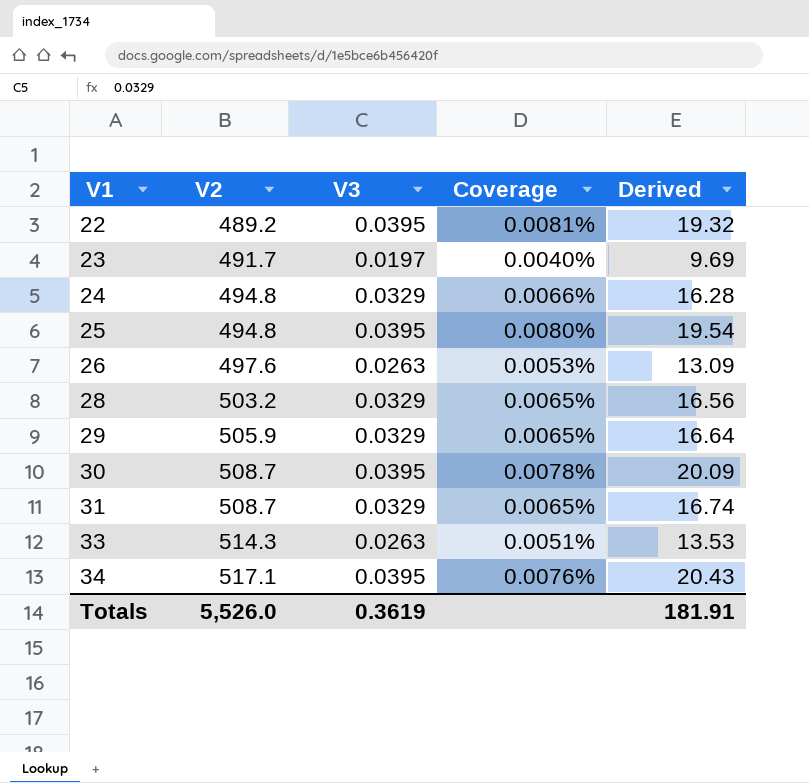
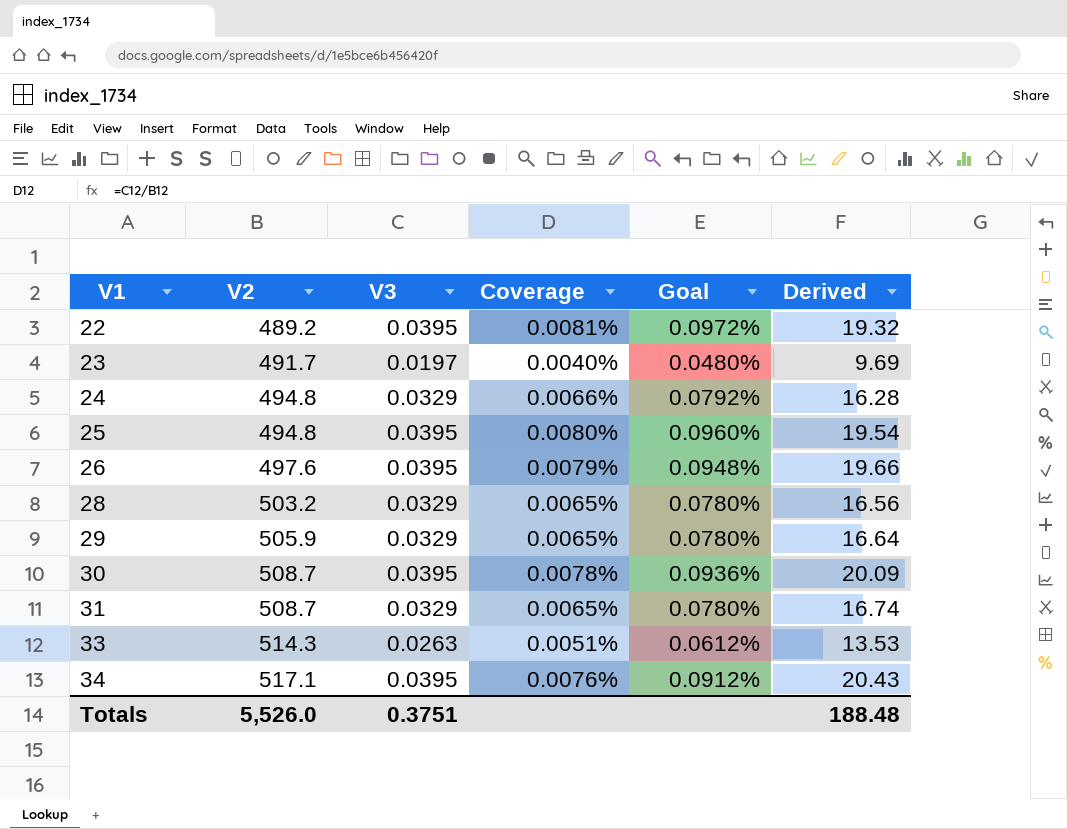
column Goal | formula: none -> [Coverage] * 12
26 | V3: 0.0263 -> 0.0395
26 | Coverage: 0.0053% -> 0.0079%
26 | Derived: 13.09 -> 19.66
Totals | V3: 0.3619 -> 0.3751
Totals | Derived: 181.91 -> 188.48

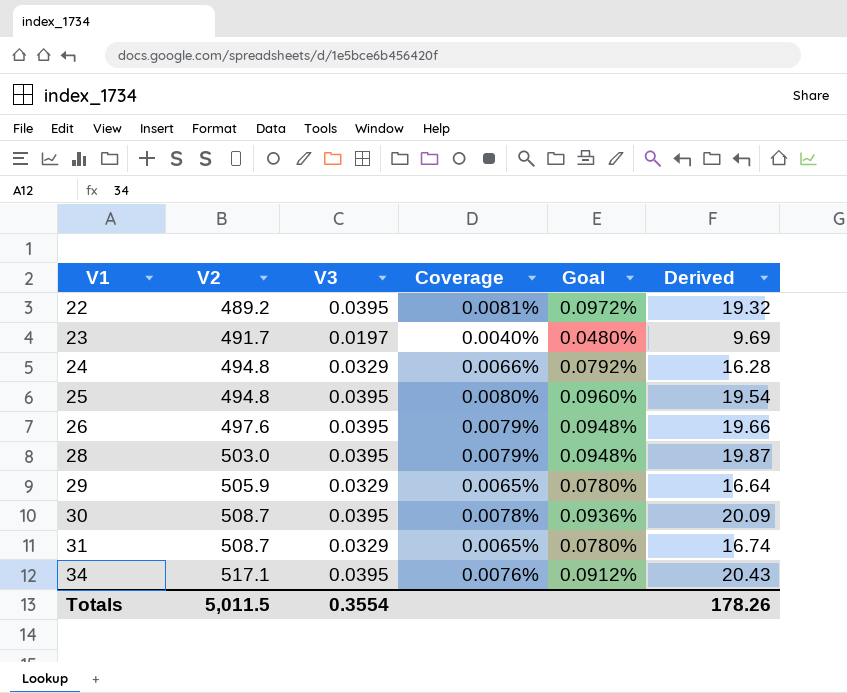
row 33: 514.3 | 0.0263 | 0.0051% | 0.0612% | 13.53 -> none
28 | V2: 503.2 -> 503.0
28 | V3: 0.0329 -> 0.0395
28 | Coverage: 0.0065% -> 0.0079%
28 | Goal: 0.0780% -> 0.0948%
28 | Derived: 16.56 -> 19.87
Totals | V2: 5,526.0 -> 5,011.5
Totals | V3: 0.3751 -> 0.3554
Totals | Derived: 188.48 -> 178.26

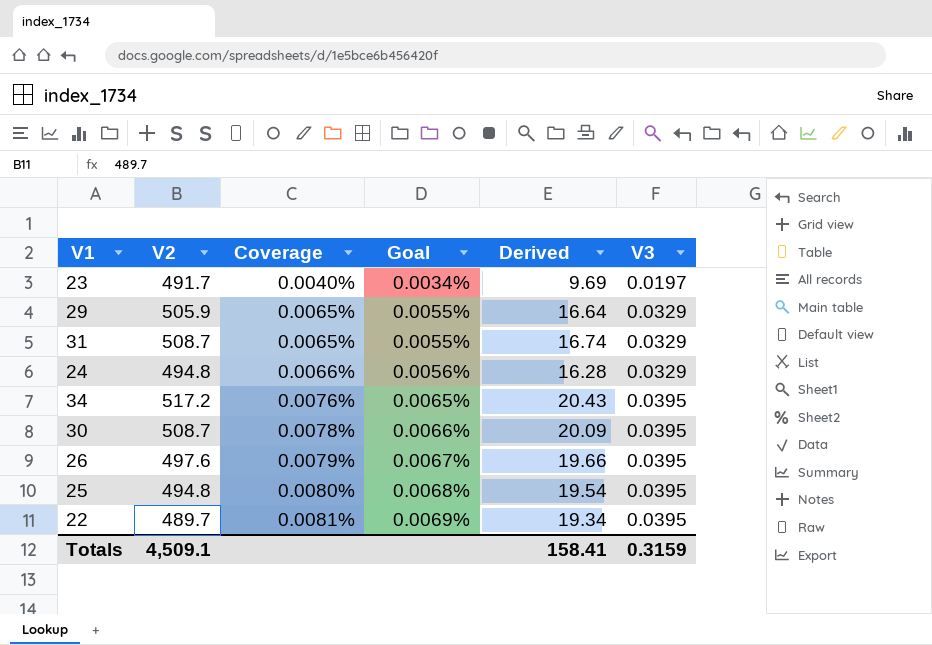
row order: V1 ascending -> Coverage ascending
column Goal | formula: [Coverage] * 12 -> [Coverage] * 0.85
column V3 | position: 3 -> 6
row 28: 503.0 | 0.0395 | 0.0079% | 0.0948% | 19.87 -> none
34 | V2: 517.1 -> 517.2
22 | V2: 489.2 -> 489.7
22 | Derived: 19.32 -> 19.34
Totals | V2: 5,011.5 -> 4,509.1
Totals | Derived: 178.26 -> 158.41
Totals | V3: 0.3554 -> 0.3159

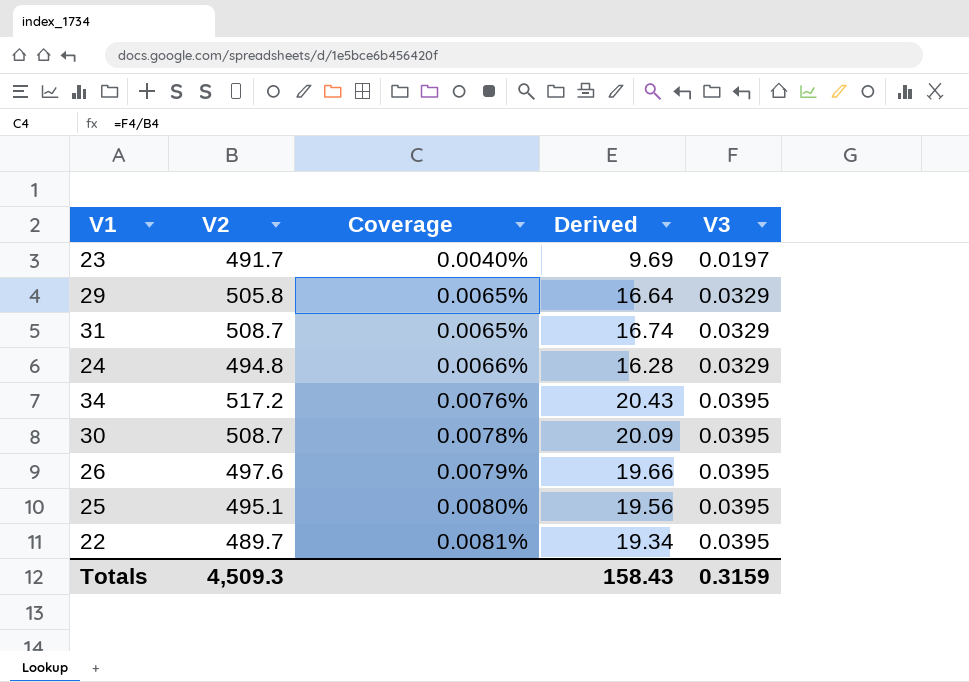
column Goal | formula: [Coverage] * 0.85 -> none
29 | V2: 505.9 -> 505.8
25 | V2: 494.8 -> 495.1
25 | Derived: 19.54 -> 19.56
Totals | V2: 4,509.1 -> 4,509.3
Totals | Derived: 158.41 -> 158.43

